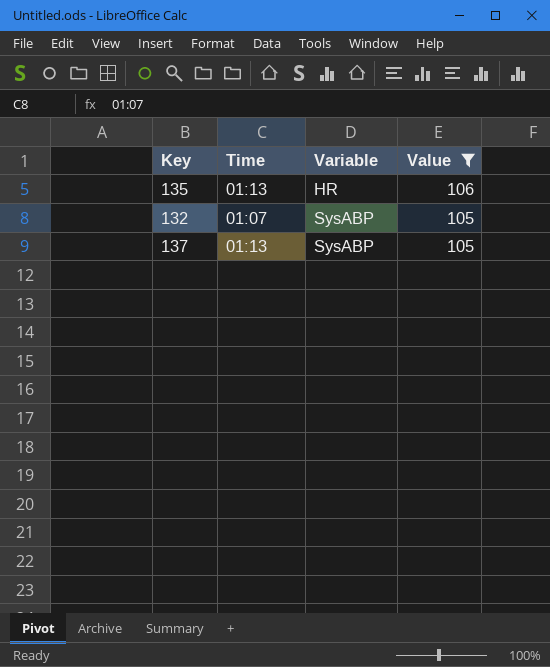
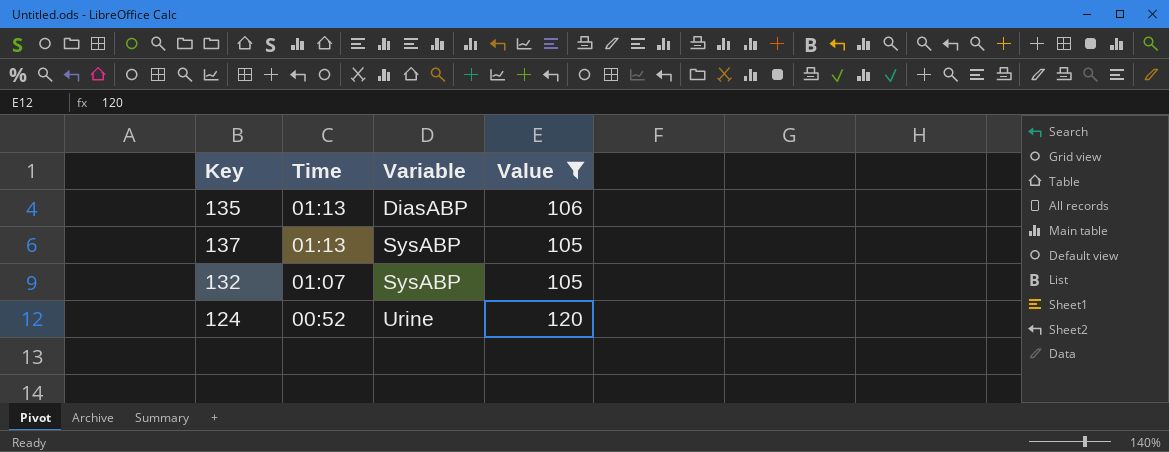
row order: Variable ascending -> Time descending
135 | Variable: HR -> DiasABP
row 124: none -> 00:52 | Urine | 120

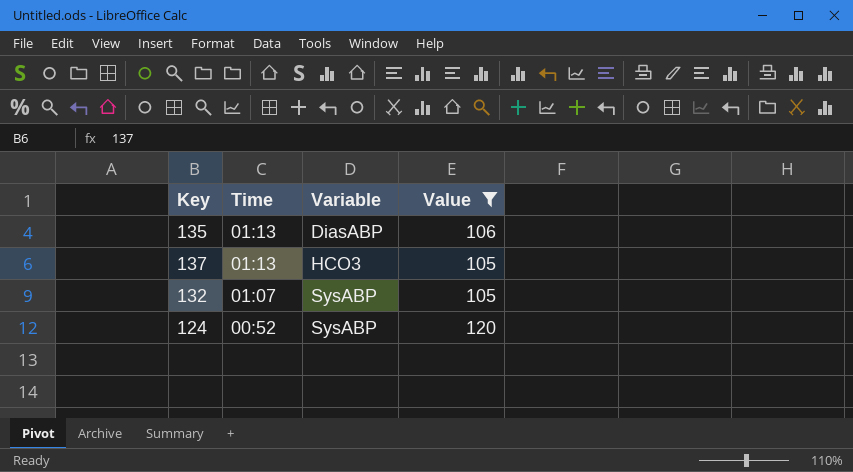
137 | Variable: SysABP -> HCO3
124 | Variable: Urine -> SysABP

